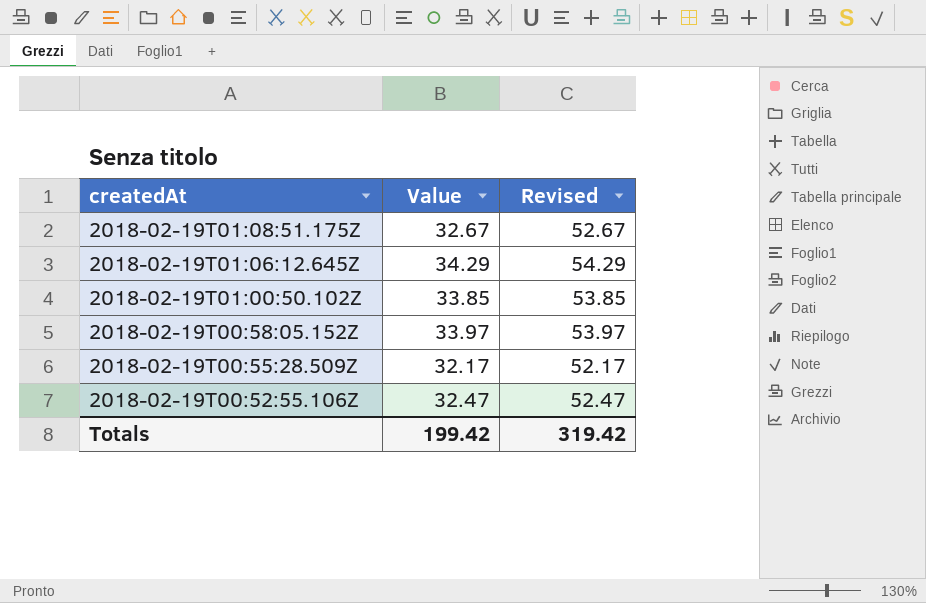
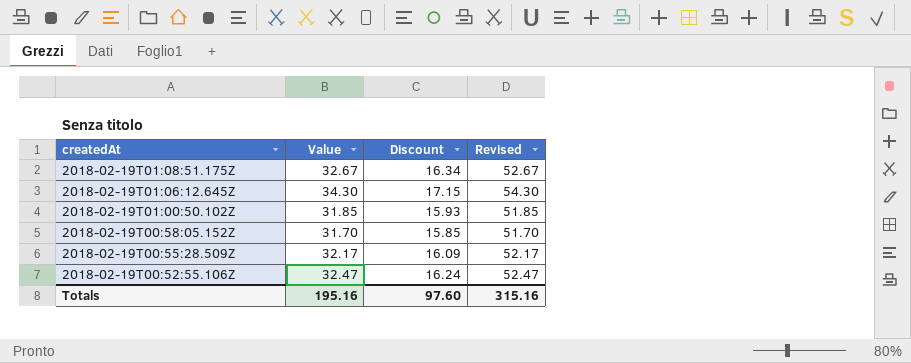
column Discount | formula: none -> [Value] * 0.5
2018-02-19T01:06:12.645Z | Value: 34.29 -> 34.30
2018-02-19T01:06:12.645Z | Revised: 54.29 -> 54.30
2018-02-19T01:00:50.102Z | Value: 33.85 -> 31.85
2018-02-19T01:00:50.102Z | Revised: 53.85 -> 51.85
2018-02-19T00:58:05.152Z | Value: 33.97 -> 31.70
2018-02-19T00:58:05.152Z | Revised: 53.97 -> 51.70
Totals | Value: 199.42 -> 195.16
Totals | Revised: 319.42 -> 315.16

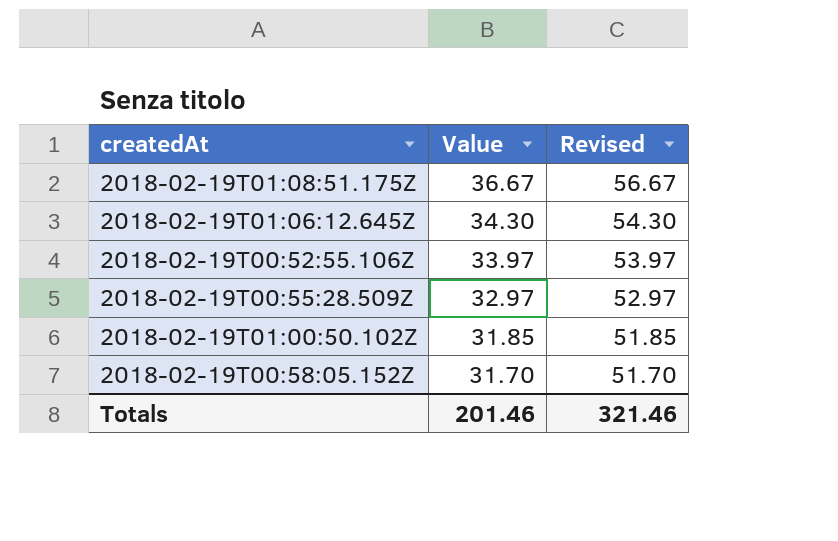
row order: createdAt descending -> Value descending
column Discount | formula: [Value] * 0.5 -> none
2018-02-19T01:08:51.175Z | Value: 32.67 -> 36.67
2018-02-19T01:08:51.175Z | Revised: 52.67 -> 56.67
2018-02-19T00:52:55.106Z | Value: 32.47 -> 33.97
2018-02-19T00:52:55.106Z | Revised: 52.47 -> 53.97
2018-02-19T00:55:28.509Z | Value: 32.17 -> 32.97
2018-02-19T00:55:28.509Z | Revised: 52.17 -> 52.97
Totals | Value: 195.16 -> 201.46
Totals | Revised: 315.16 -> 321.46

